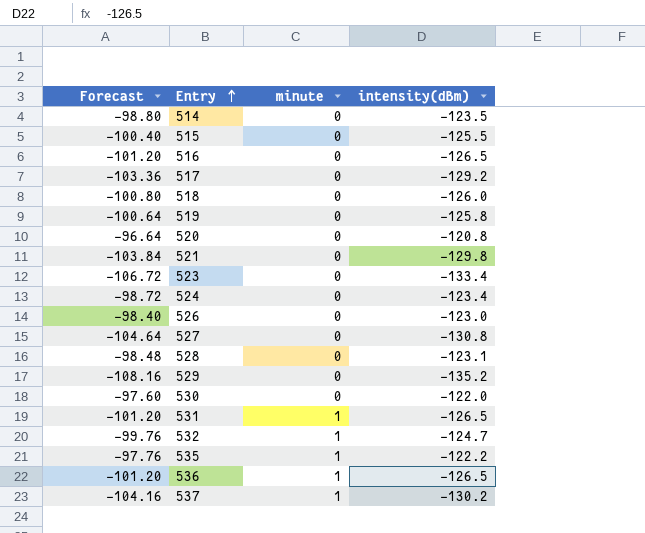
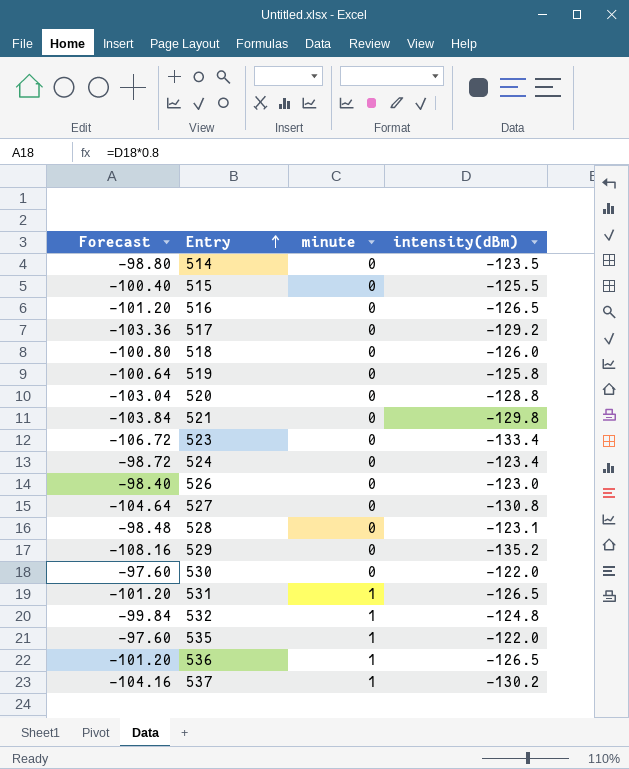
520 | Forecast: -96.64 -> -103.04
520 | intensity(dBm): -120.8 -> -128.8
532 | Forecast: -99.76 -> -99.84
532 | intensity(dBm): -124.7 -> -124.8
535 | Forecast: -97.76 -> -97.60
535 | intensity(dBm): -122.2 -> -122.0

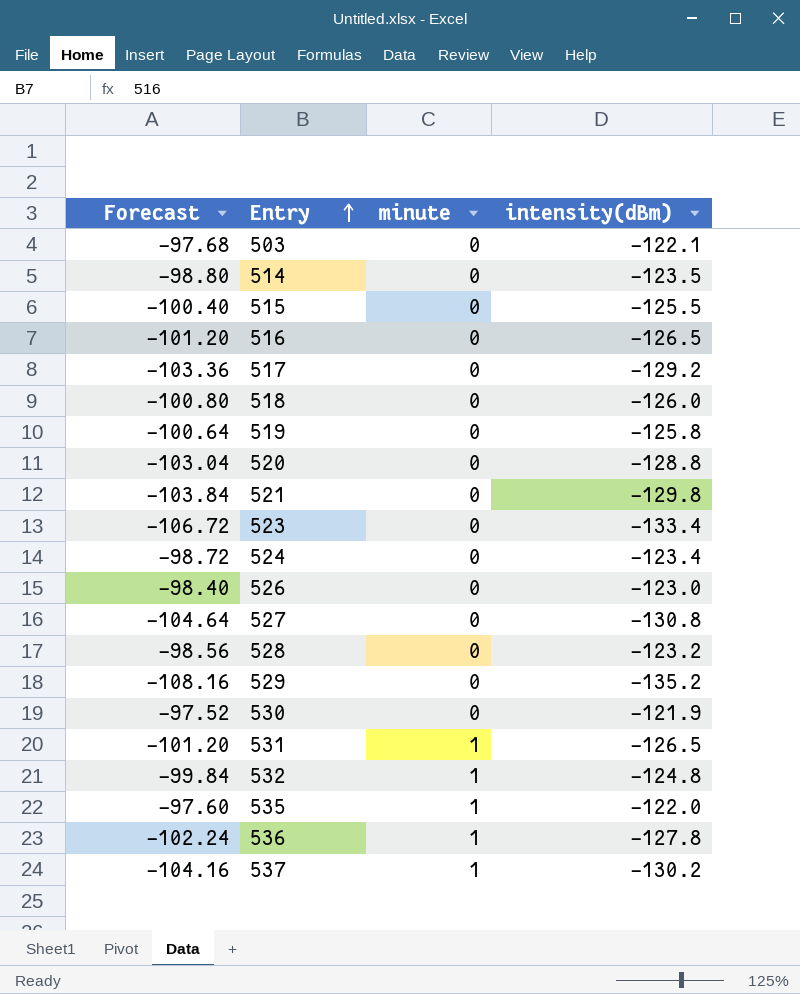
row 503: none -> -97.68 | 0 | -122.1
528 | Forecast: -98.48 -> -98.56
528 | intensity(dBm): -123.1 -> -123.2
530 | Forecast: -97.60 -> -97.52
530 | intensity(dBm): -122.0 -> -121.9
536 | Forecast: -101.20 -> -102.24
536 | intensity(dBm): -126.5 -> -127.8

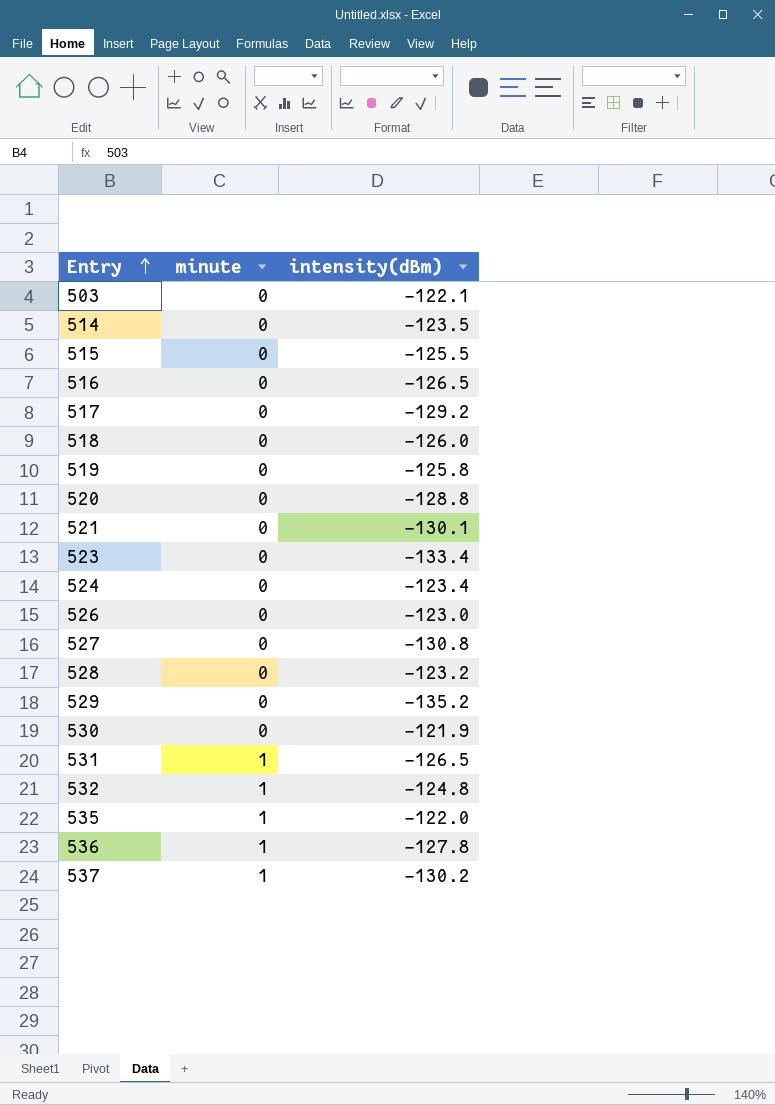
column Forecast | formula: [intensity(dBm)] * 0.8 -> none
521 | intensity(dBm): -129.8 -> -130.1

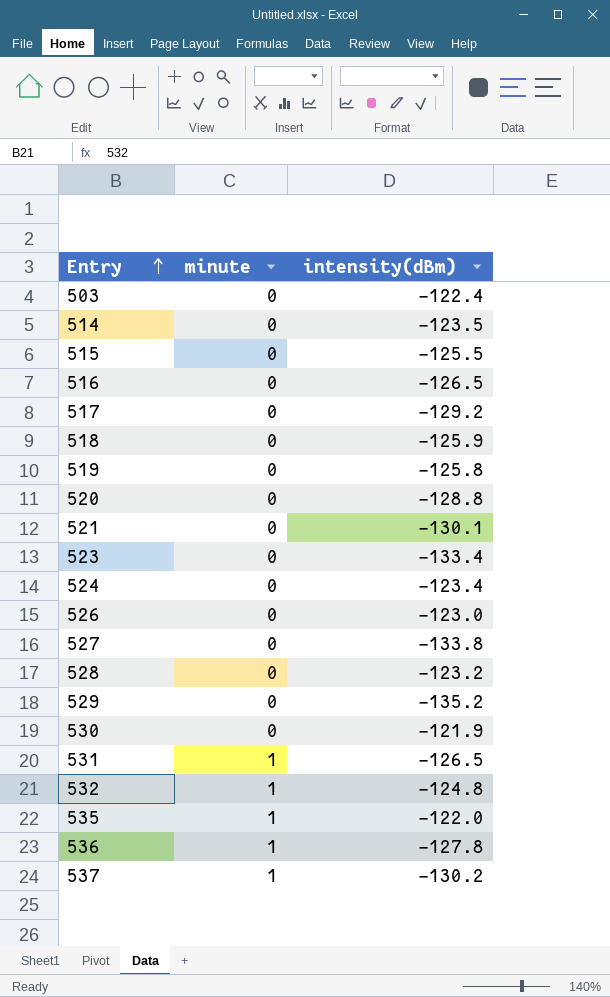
503 | intensity(dBm): -122.1 -> -122.4
518 | intensity(dBm): -126.0 -> -125.9
527 | intensity(dBm): -130.8 -> -133.8

